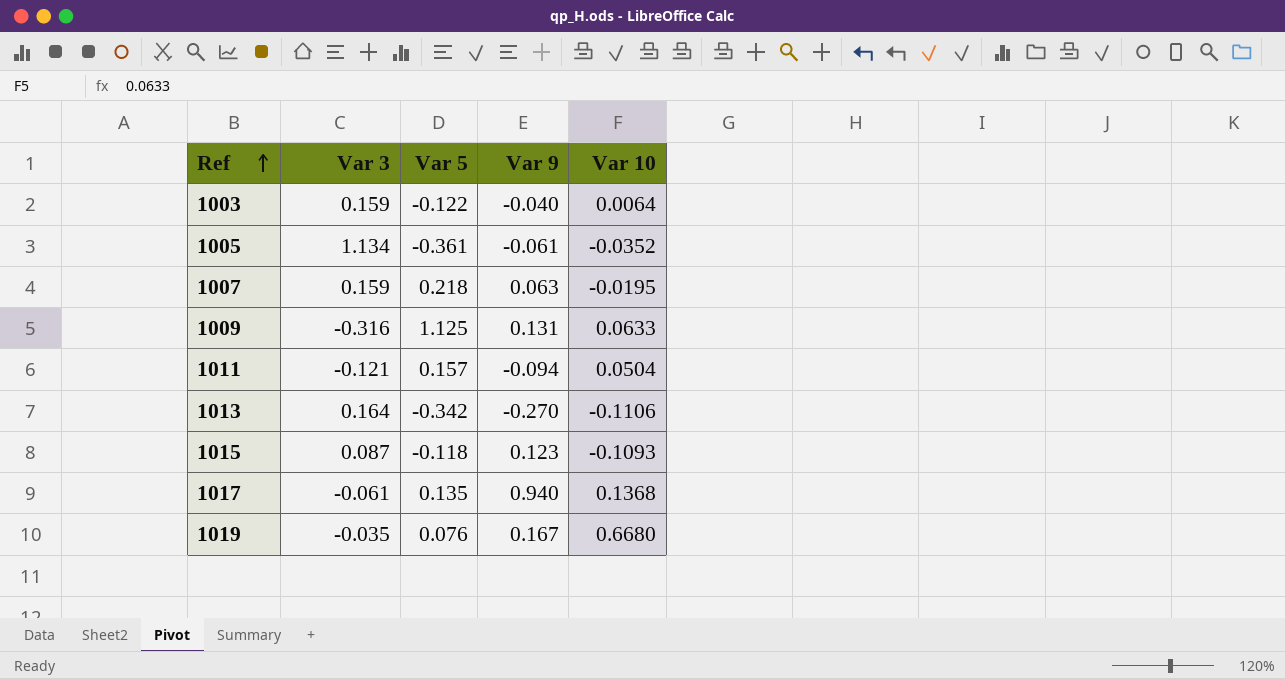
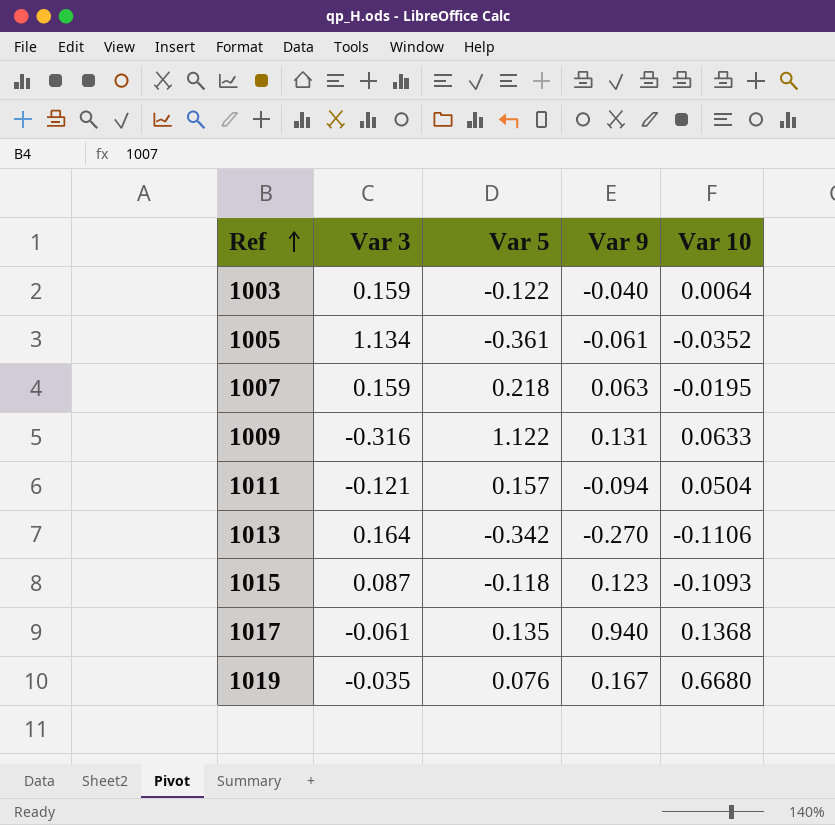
1009 | Var 5: 1.125 -> 1.122

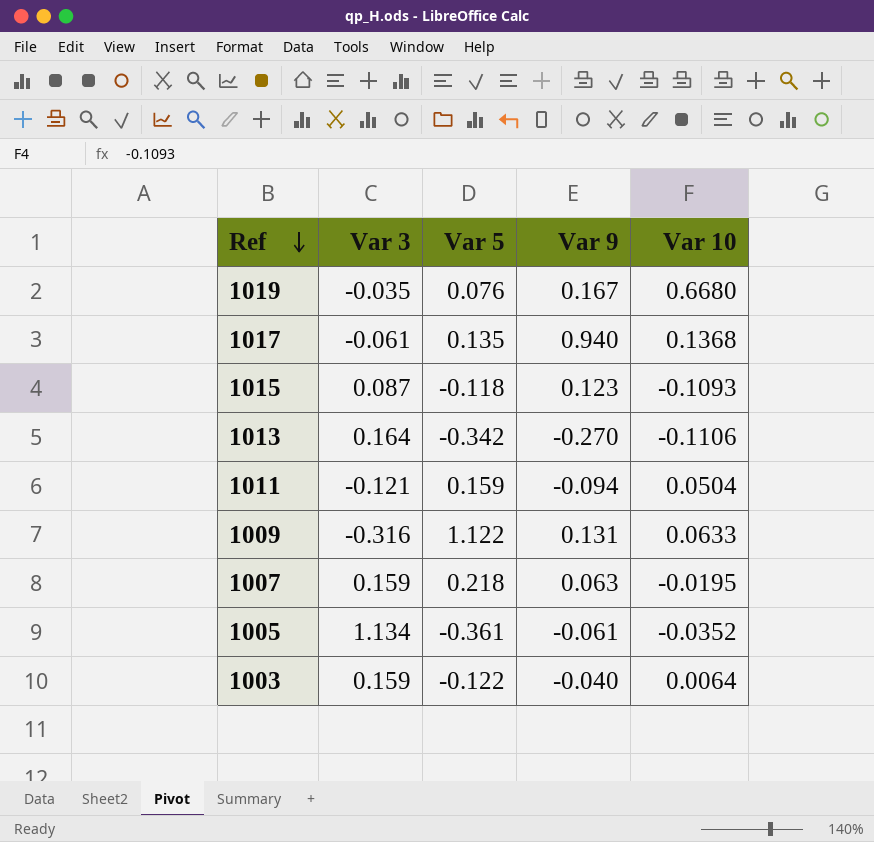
row order: Ref ascending -> Ref descending
1011 | Var 5: 0.157 -> 0.159

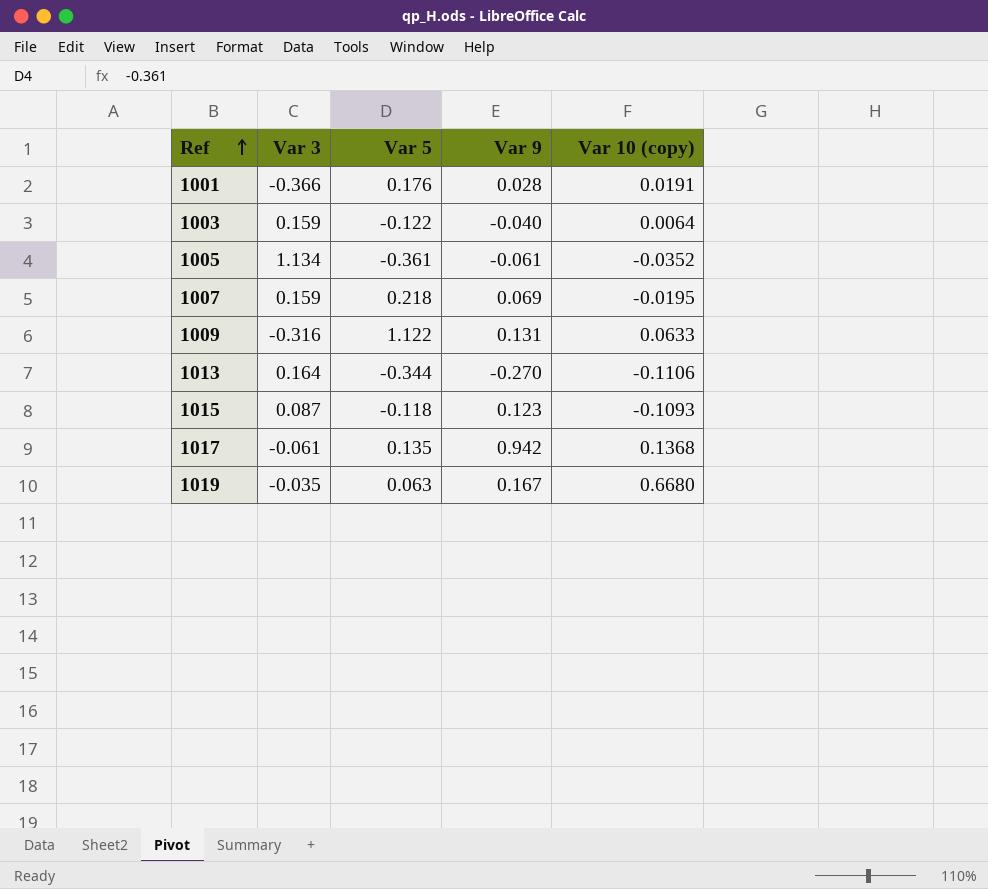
row order: Ref descending -> Ref ascending
column name: Var 10 -> Var 10 (copy)
row 1011: -0.121 | 0.159 | -0.094 | 0.0504 -> none
row 1001: none -> -0.366 | 0.176 | 0.028 | 0.0191
1007 | Var 9: 0.063 -> 0.069
1013 | Var 5: -0.342 -> -0.344
1017 | Var 9: 0.940 -> 0.942
1019 | Var 5: 0.076 -> 0.063

